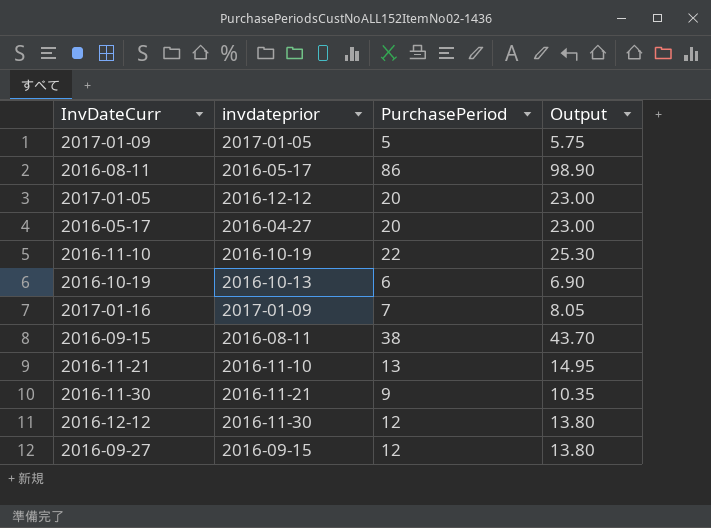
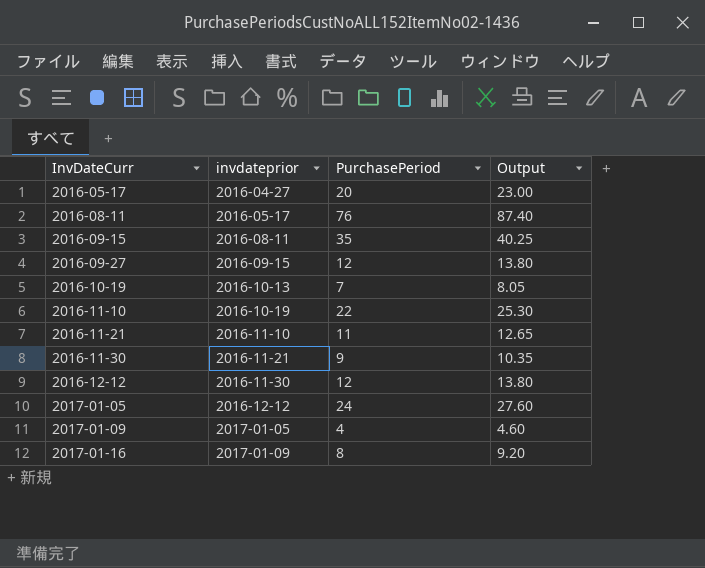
row order: none -> InvDateCurr ascending
2016-08-11 | PurchasePeriod: 86 -> 76
2016-08-11 | Output: 98.90 -> 87.40
2016-09-15 | PurchasePeriod: 38 -> 35
2016-09-15 | Output: 43.70 -> 40.25
2016-10-19 | PurchasePeriod: 6 -> 7
2016-10-19 | Output: 6.90 -> 8.05
2016-11-21 | PurchasePeriod: 13 -> 11
2016-11-21 | Output: 14.95 -> 12.65
2017-01-05 | PurchasePeriod: 20 -> 24
2017-01-05 | Output: 23.00 -> 27.60
2017-01-09 | PurchasePeriod: 5 -> 4
2017-01-09 | Output: 5.75 -> 4.60
2017-01-16 | PurchasePeriod: 7 -> 8
2017-01-16 | Output: 8.05 -> 9.20

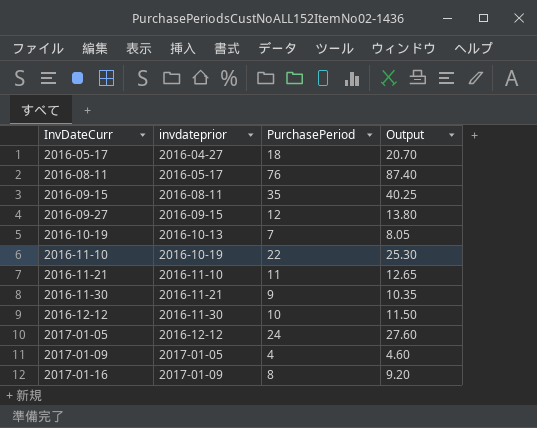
2016-05-17 | PurchasePeriod: 20 -> 18
2016-05-17 | Output: 23.00 -> 20.70
2016-12-12 | PurchasePeriod: 12 -> 10
2016-12-12 | Output: 13.80 -> 11.50

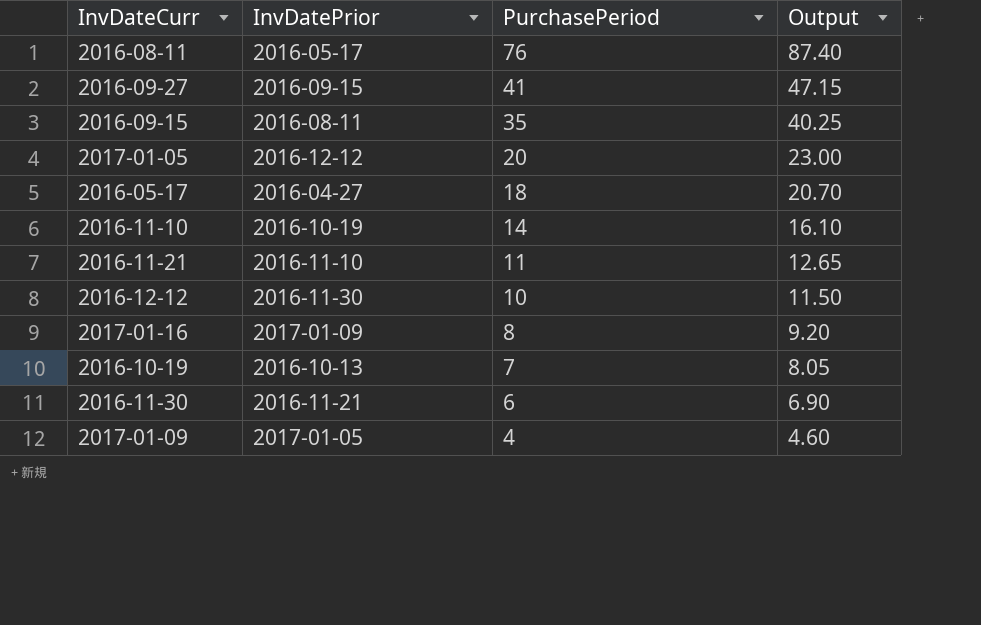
row order: InvDateCurr ascending -> PurchasePeriod descending
column name: invdateprior -> InvDatePrior
2016-09-27 | PurchasePeriod: 12 -> 41
2016-09-27 | Output: 13.80 -> 47.15
2017-01-05 | PurchasePeriod: 24 -> 20
2017-01-05 | Output: 27.60 -> 23.00
2016-11-10 | PurchasePeriod: 22 -> 14
2016-11-10 | Output: 25.30 -> 16.10
2016-11-30 | PurchasePeriod: 9 -> 6
2016-11-30 | Output: 10.35 -> 6.90

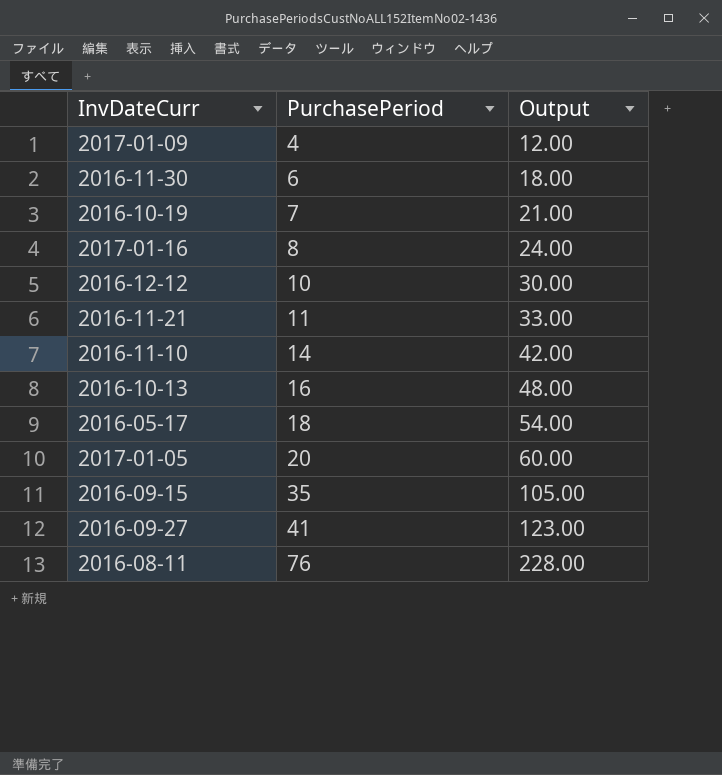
row order: PurchasePeriod descending -> PurchasePeriod ascending
column InvDatePrior | position: 2 -> none
column Output | formula: [PurchasePeriod] * 1.15 -> [PurchasePeriod] * 3
row 2016-10-13: none -> 16 | 48.00

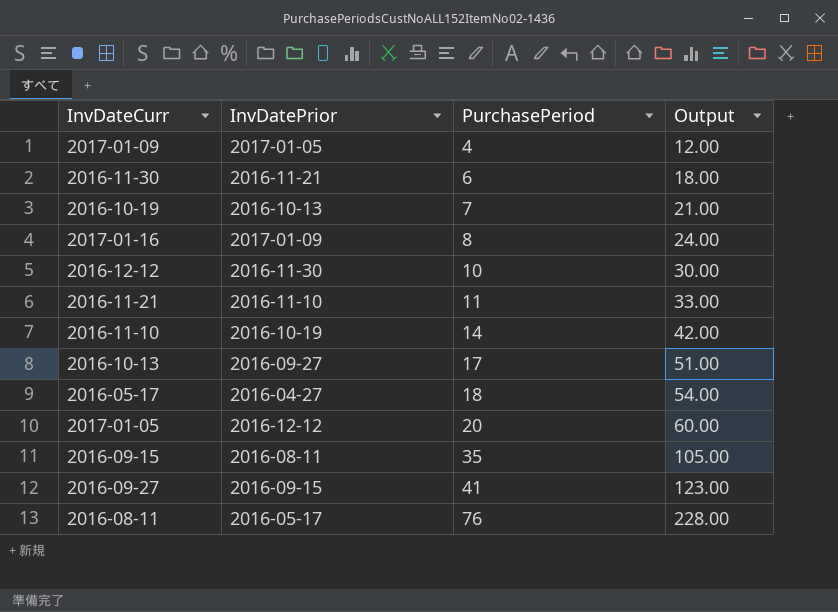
column InvDatePrior | position: none -> 2
2016-10-13 | PurchasePeriod: 16 -> 17
2016-10-13 | Output: 48.00 -> 51.00

